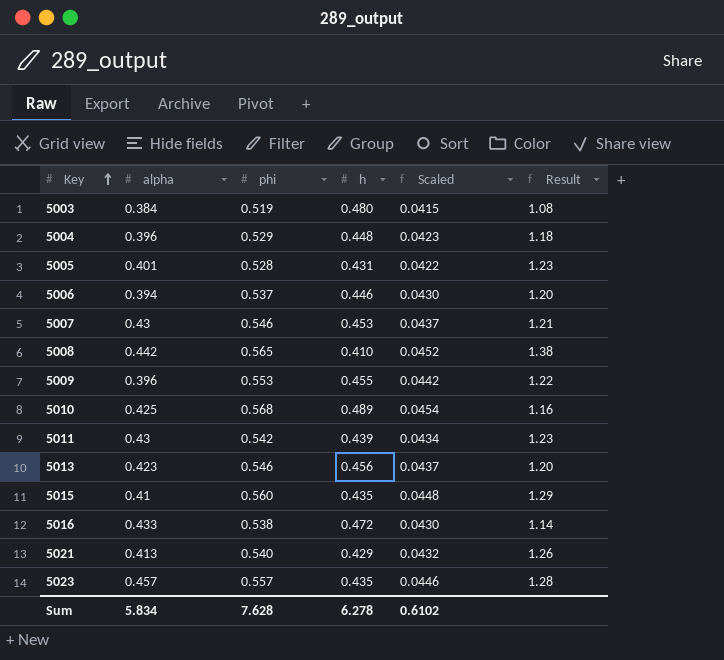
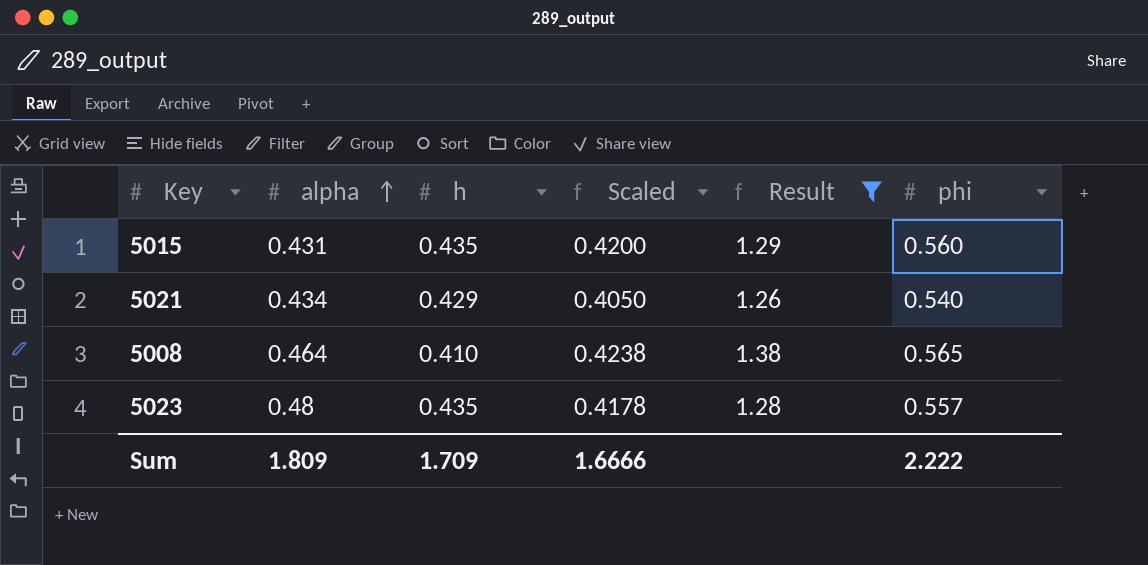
filter: none -> Result >= 1.26
row order: Key ascending -> alpha ascending
column Scaled | formula: [phi] * 0.08 -> [phi] * 0.75
column phi | position: 3 -> 6
5015 | alpha: 0.41 -> 0.431
5021 | alpha: 0.413 -> 0.434
5008 | alpha: 0.442 -> 0.464
5023 | alpha: 0.457 -> 0.48
Sum | alpha: 5.834 -> 1.809
Sum | h: 6.278 -> 1.709
Sum | Scaled: 0.6102 -> 1.6666
Sum | phi: 7.628 -> 2.222

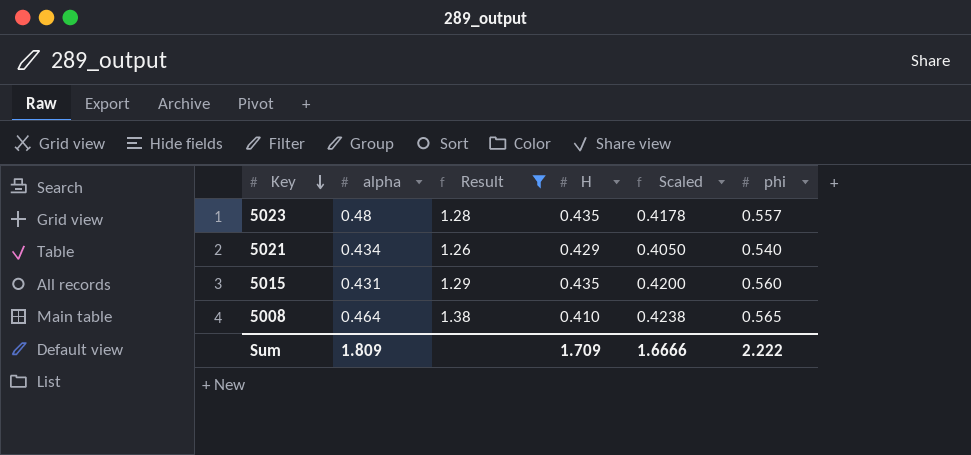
row order: alpha ascending -> Key descending
column Result | position: 5 -> 3
column name: h -> H

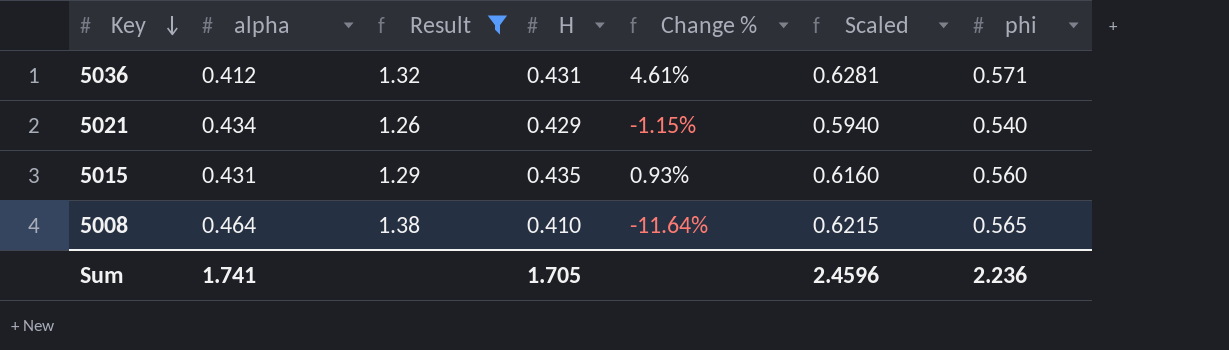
column Change % | formula: none -> ([H] - [alpha]) / [alpha]
column Scaled | formula: [phi] * 0.75 -> [phi] * 1.1
row 5023: 0.48 | 1.28 | 0.435 | 0.4178 | 0.557 -> none
row 5036: none -> 0.412 | 1.32 | 0.431 | 4.61% | 0.6281 | 0.571
Sum | alpha: 1.809 -> 1.741
Sum | H: 1.709 -> 1.705
Sum | Scaled: 1.6666 -> 2.4596
Sum | phi: 2.222 -> 2.236

